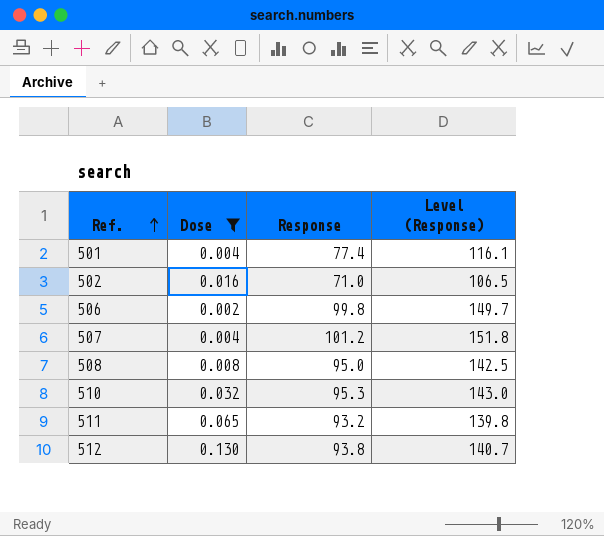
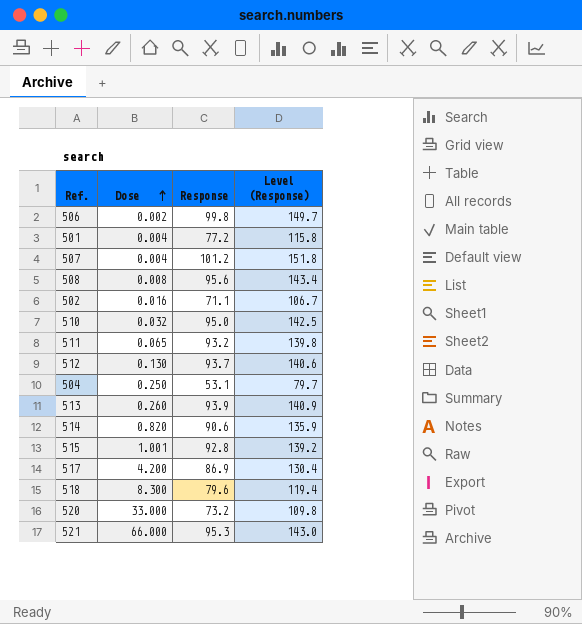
filter: Dose <= 0.130 -> none
row order: Ref. ascending -> Dose ascending
501 | Response: 77.4 -> 77.2
501 | Level (Response): 116.1 -> 115.8
508 | Response: 95.0 -> 95.6
508 | Level (Response): 142.5 -> 143.4
502 | Response: 71.0 -> 71.1
502 | Level (Response): 106.5 -> 106.7
510 | Response: 95.3 -> 95.0
510 | Level (Response): 143.0 -> 142.5
512 | Response: 93.8 -> 93.7
512 | Level (Response): 140.7 -> 140.6

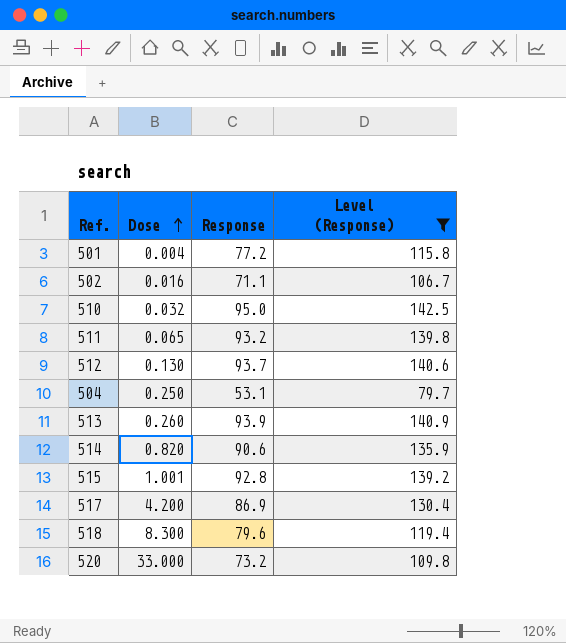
filter: none -> Level (Response) <= 142.5

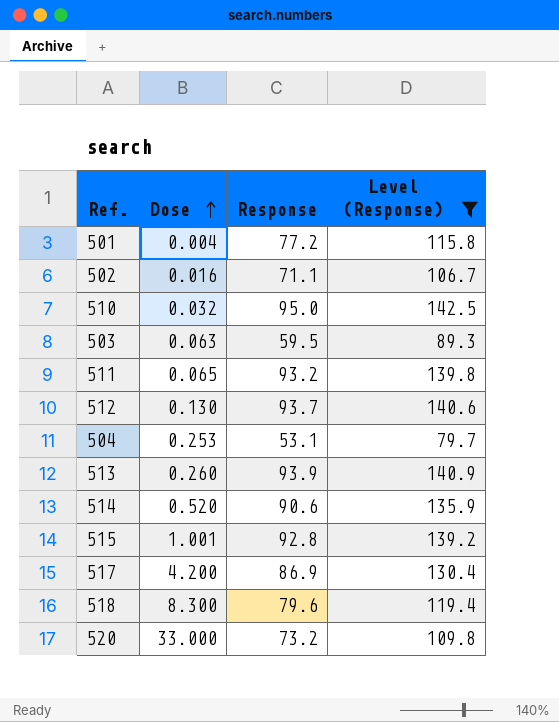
row 503: none -> 0.063 | 59.5 | 89.3
504 | Dose: 0.250 -> 0.253
514 | Dose: 0.820 -> 0.520

